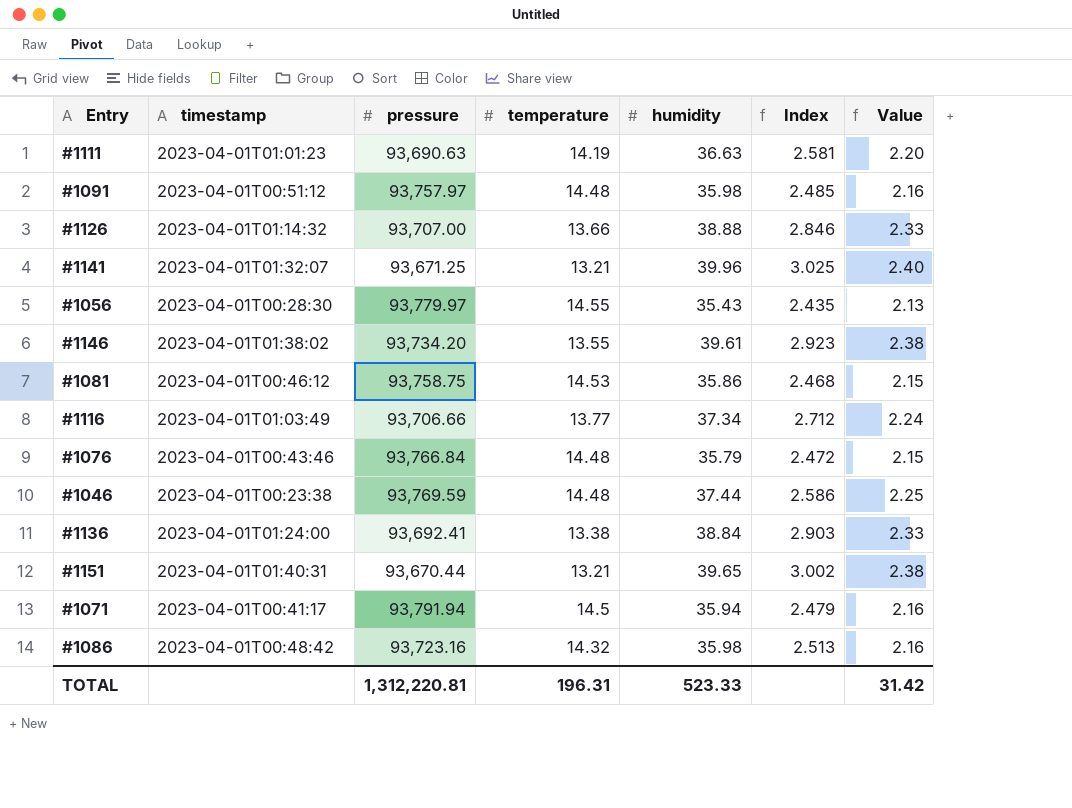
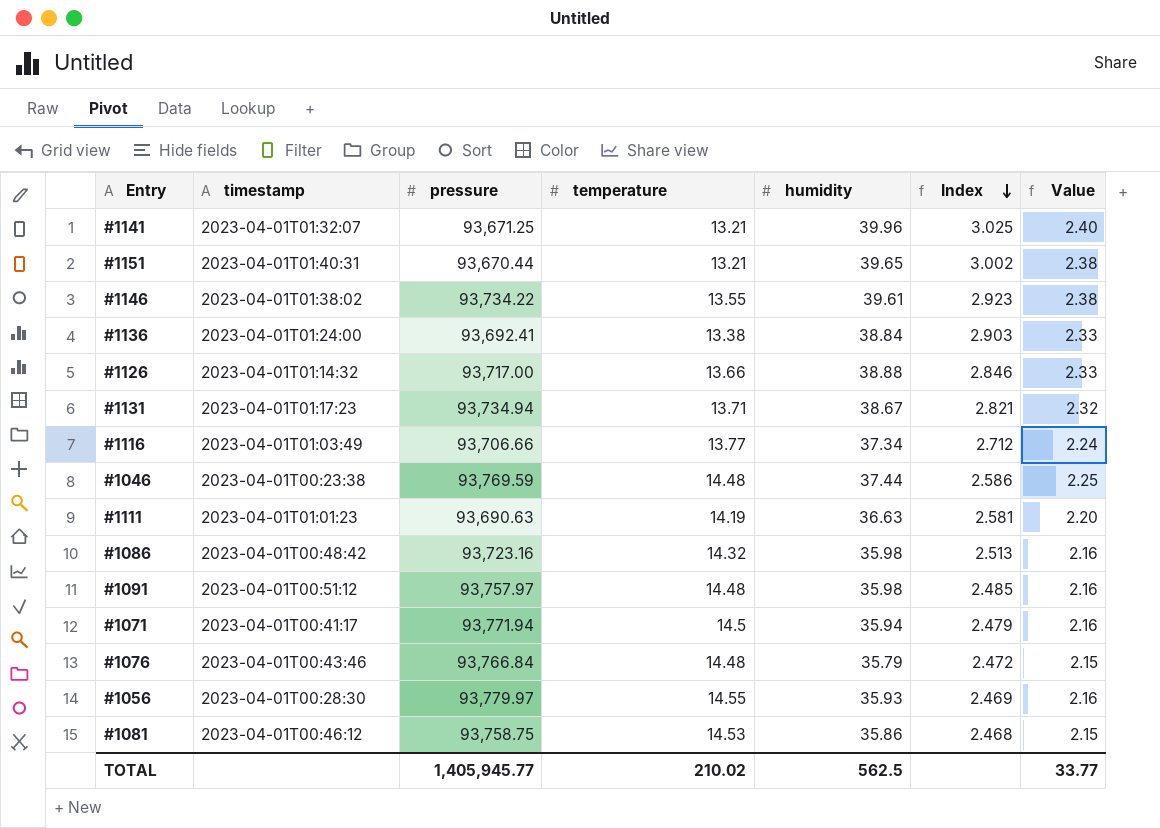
row order: none -> Index descending
#1146 | pressure: 93,734.20 -> 93,734.22
#1126 | pressure: 93,707.00 -> 93,717.00
row #1131: none -> 2023-04-01T01:17:23 | 93,734.94 | 13.71 | 38.67 | 2.821 | 2.32
#1071 | pressure: 93,791.94 -> 93,771.94
#1056 | humidity: 35.43 -> 35.93
#1056 | Index: 2.435 -> 2.469
#1056 | Value: 2.13 -> 2.16
TOTAL | pressure: 1,312,220.81 -> 1,405,945.77
TOTAL | temperature: 196.31 -> 210.02
TOTAL | humidity: 523.33 -> 562.5
TOTAL | Value: 31.42 -> 33.77

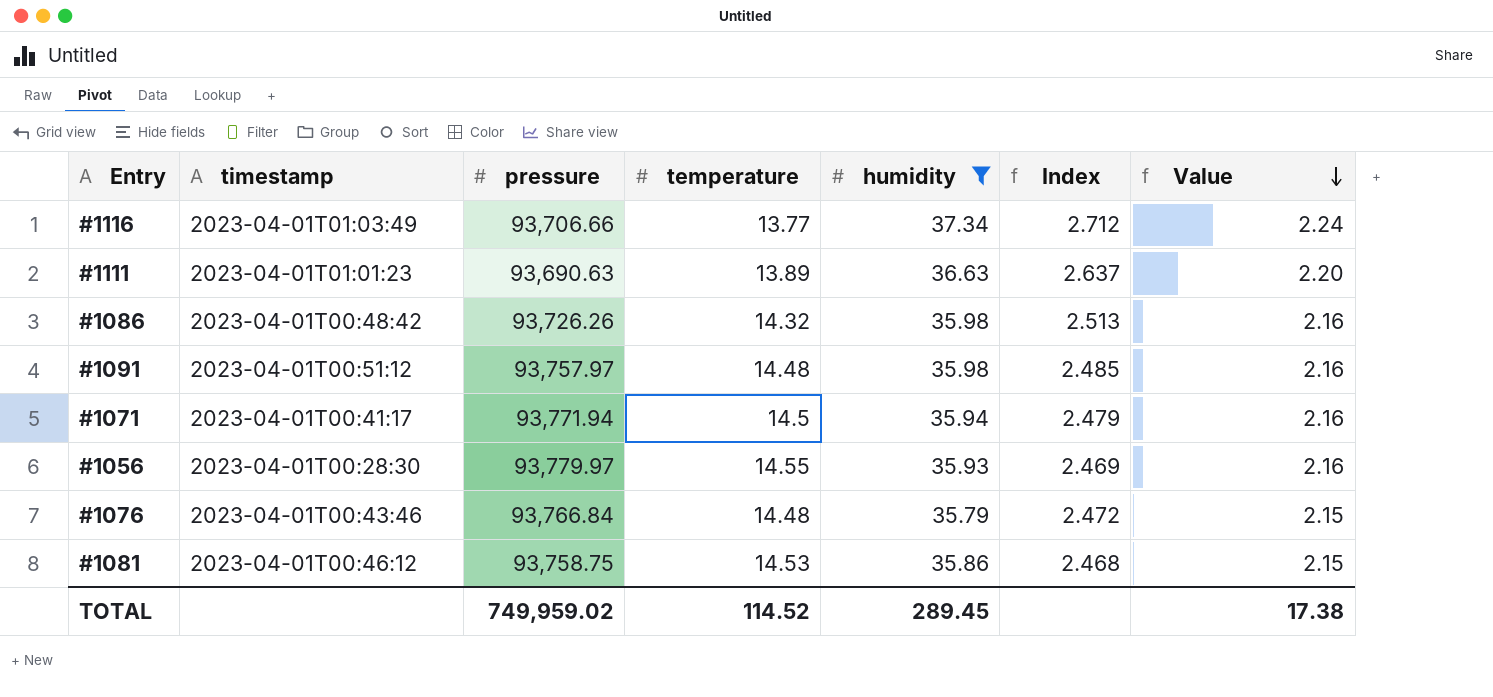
filter: none -> humidity <= 37.34
row order: Index descending -> Value descending
#1111 | temperature: 14.19 -> 13.89
#1111 | Index: 2.581 -> 2.637
#1086 | pressure: 93,723.16 -> 93,726.26
TOTAL | pressure: 1,405,945.77 -> 749,959.02
TOTAL | temperature: 210.02 -> 114.52
TOTAL | humidity: 562.5 -> 289.45
TOTAL | Value: 33.77 -> 17.38

